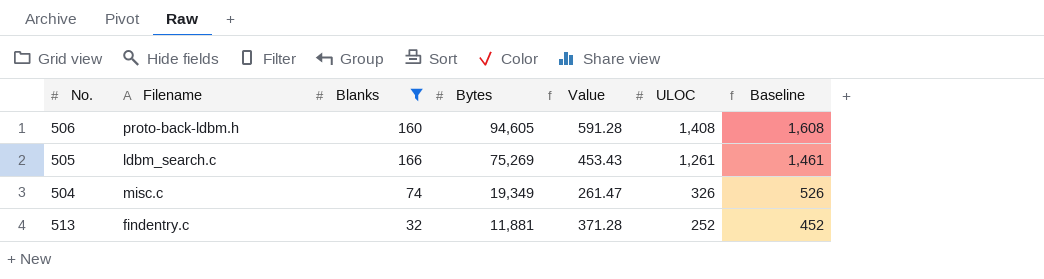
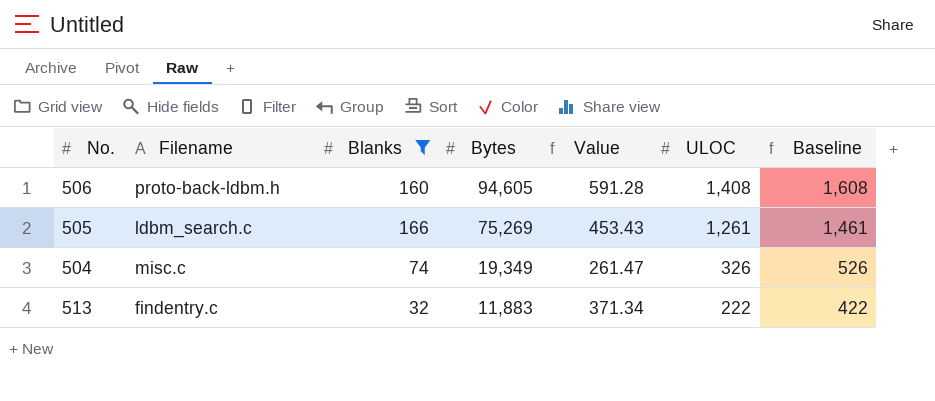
513 | Bytes: 11,881 -> 11,883
513 | Value: 371.28 -> 371.34
513 | ULOC: 252 -> 222
513 | Baseline: 452 -> 422

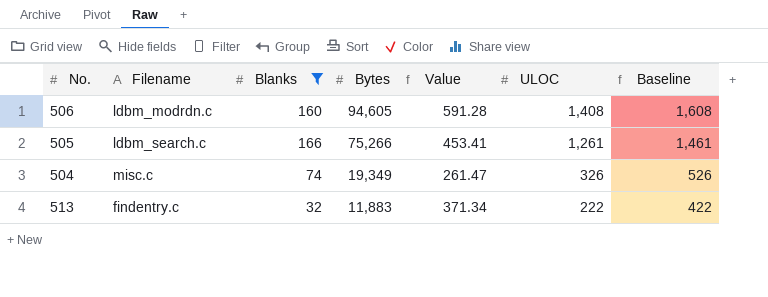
506 | Filename: proto-back-ldbm.h -> ldbm_modrdn.c
505 | Bytes: 75,269 -> 75,266
505 | Value: 453.43 -> 453.41

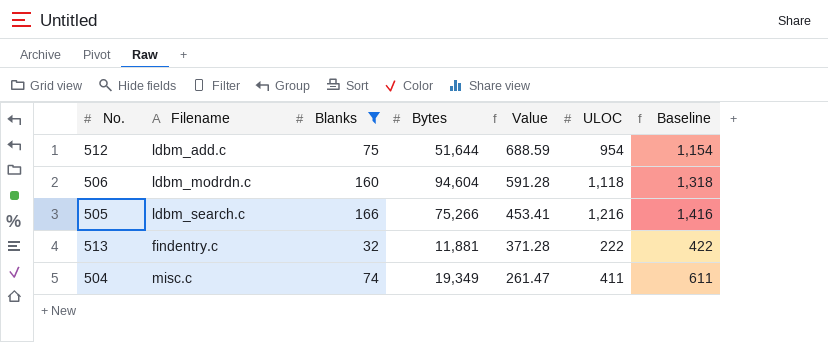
row order: Bytes descending -> Value descending
row 512: none -> ldbm_add.c | 75 | 51,644 | 688.59 | 954 | 1,154
506 | Bytes: 94,605 -> 94,604
506 | ULOC: 1,408 -> 1,118
506 | Baseline: 1,608 -> 1,318
505 | ULOC: 1,261 -> 1,216
505 | Baseline: 1,461 -> 1,416
513 | Bytes: 11,883 -> 11,881
513 | Value: 371.34 -> 371.28
504 | ULOC: 326 -> 411
504 | Baseline: 526 -> 611

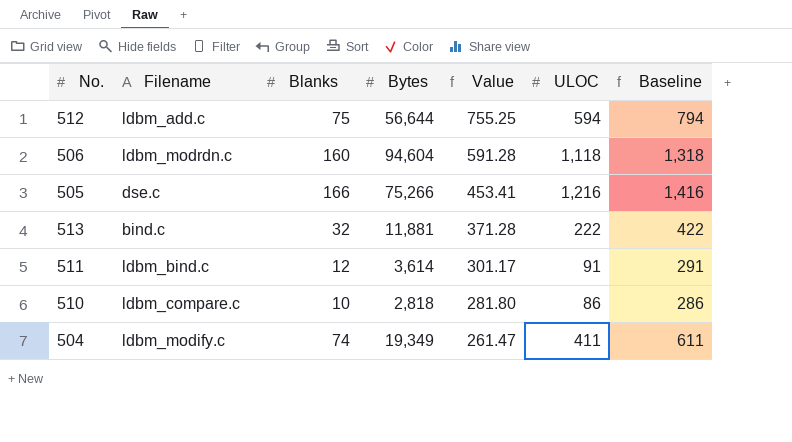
filter: Blanks >= 32 -> none
512 | Bytes: 51,644 -> 56,644
512 | Value: 688.59 -> 755.25
512 | ULOC: 954 -> 594
512 | Baseline: 1,154 -> 794
505 | Filename: ldbm_search.c -> dse.c
513 | Filename: findentry.c -> bind.c
504 | Filename: misc.c -> ldbm_modify.c

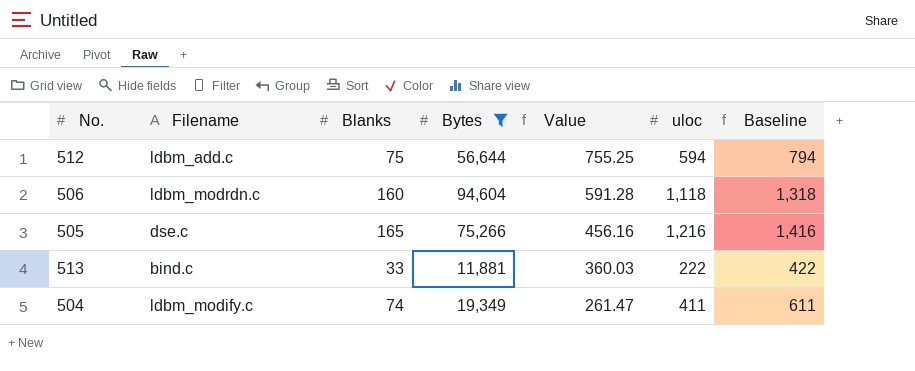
filter: none -> Bytes >= 11,881
column name: ULOC -> uloc
505 | Blanks: 166 -> 165
505 | Value: 453.41 -> 456.16
513 | Blanks: 32 -> 33
513 | Value: 371.28 -> 360.03

